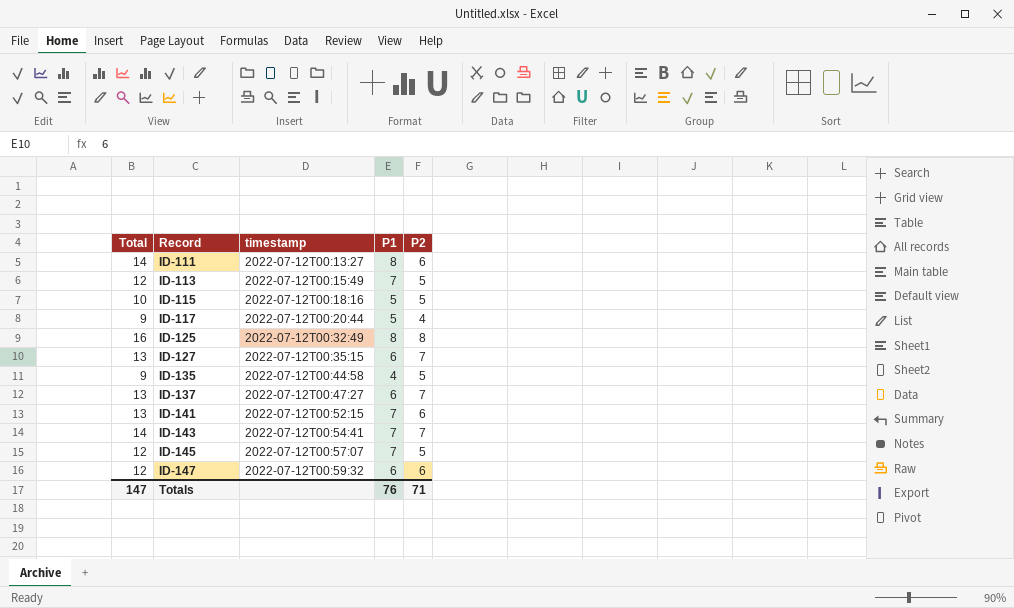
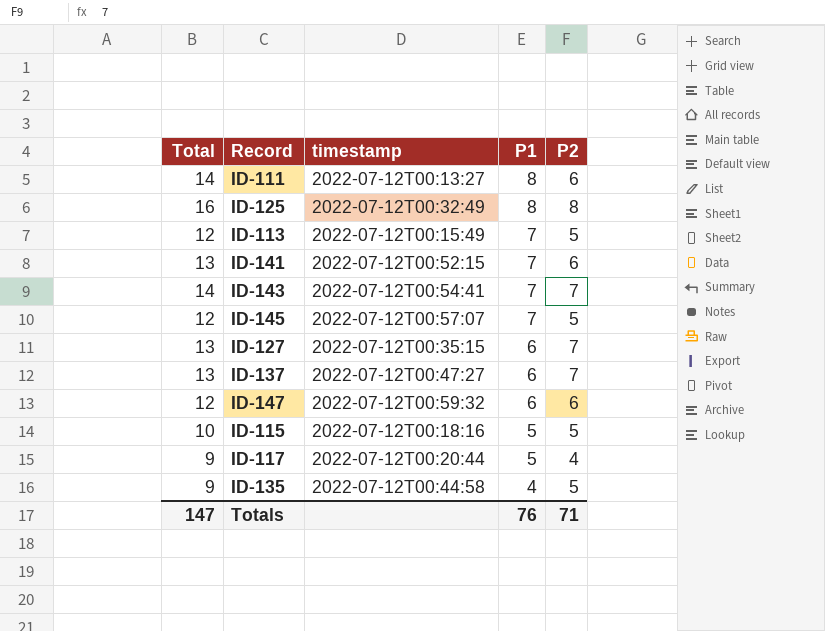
row order: Record ascending -> P1 descending

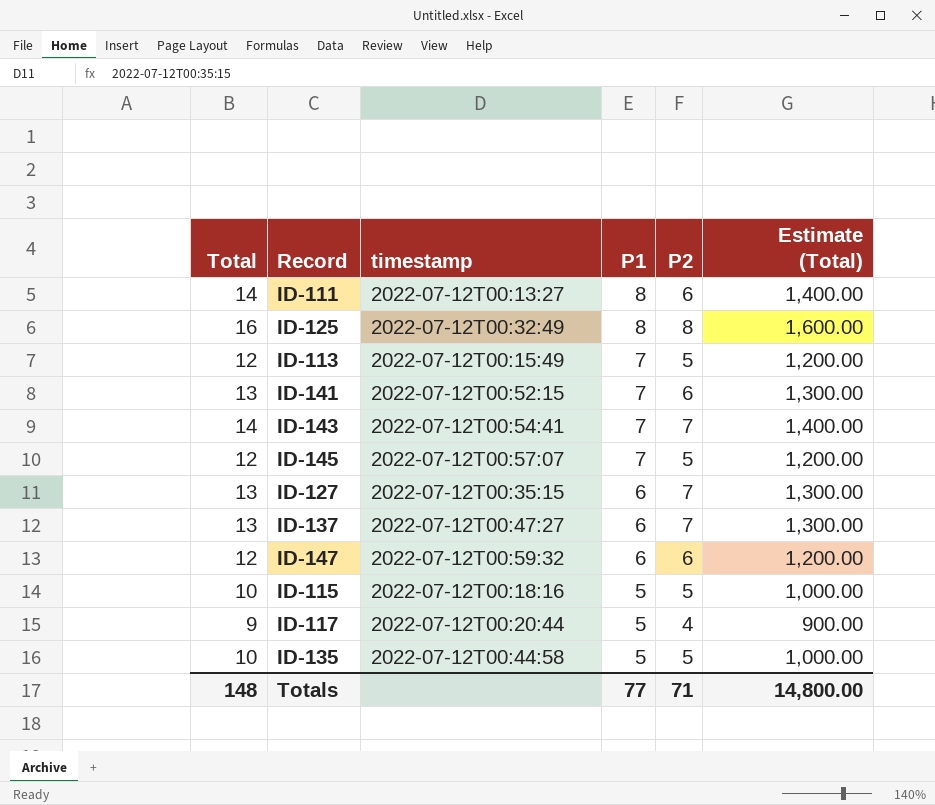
column Estimate (Total) | formula: none -> [Total] * 100
ID-135 | Total: 9 -> 10
ID-135 | P1: 4 -> 5
Totals | Total: 147 -> 148
Totals | P1: 76 -> 77

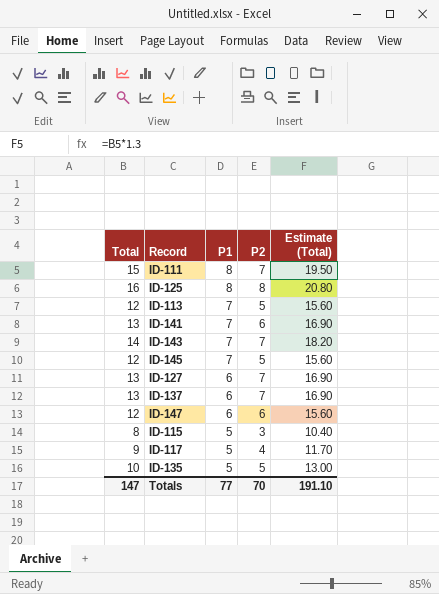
column timestamp | position: 3 -> none
column Estimate (Total) | formula: [Total] * 100 -> [Total] * 1.3
ID-111 | Total: 14 -> 15
ID-111 | P2: 6 -> 7
ID-115 | Total: 10 -> 8
ID-115 | P2: 5 -> 3
Totals | Total: 148 -> 147
Totals | P2: 71 -> 70
Totals | Estimate (Total): 14,800.00 -> 191.10

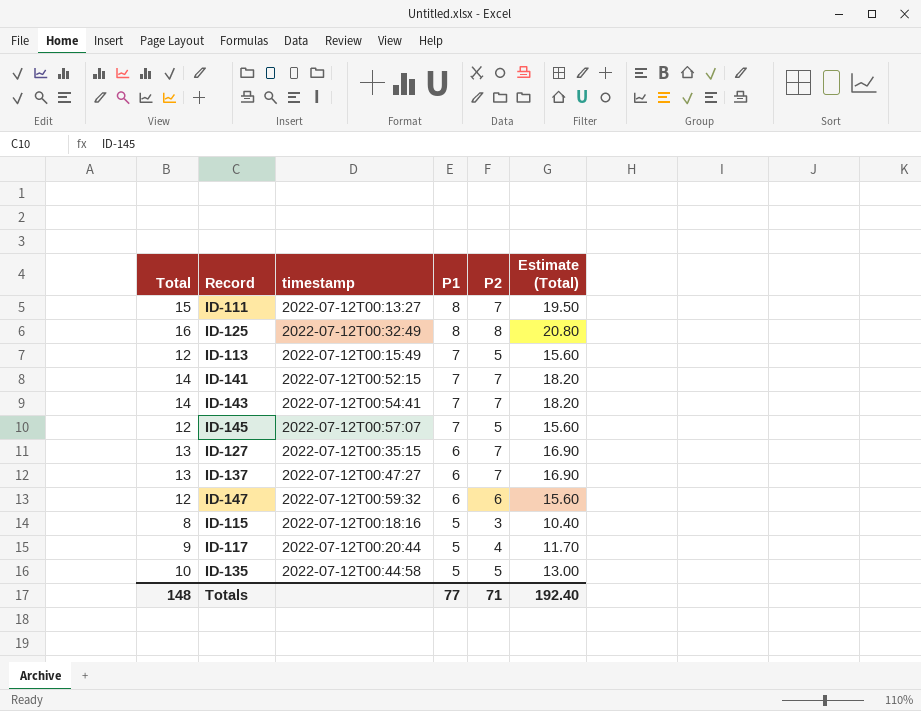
column timestamp | position: none -> 3
ID-141 | Total: 13 -> 14
ID-141 | P2: 6 -> 7
ID-141 | Estimate (Total): 16.90 -> 18.20
Totals | Total: 147 -> 148
Totals | P2: 70 -> 71
Totals | Estimate (Total): 191.10 -> 192.40

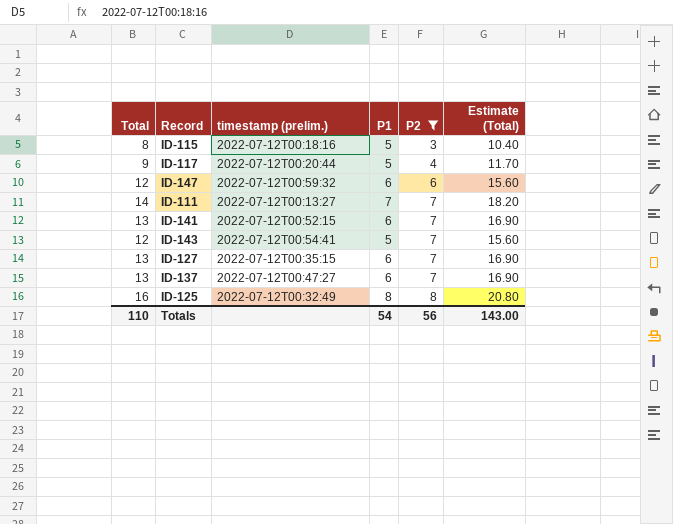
filter: none -> P2 != 5
row order: P1 descending -> P2 ascending
column name: timestamp -> timestamp (prelim.)
ID-111 | Total: 15 -> 14
ID-111 | P1: 8 -> 7
ID-111 | Estimate (Total): 19.50 -> 18.20
ID-141 | Total: 14 -> 13
ID-141 | P1: 7 -> 6
ID-141 | Estimate (Total): 18.20 -> 16.90
ID-143 | Total: 14 -> 12
ID-143 | P1: 7 -> 5
ID-143 | Estimate (Total): 18.20 -> 15.60
Totals | Total: 148 -> 110
Totals | P1: 77 -> 54
Totals | P2: 71 -> 56
Totals | Estimate (Total): 192.40 -> 143.00

